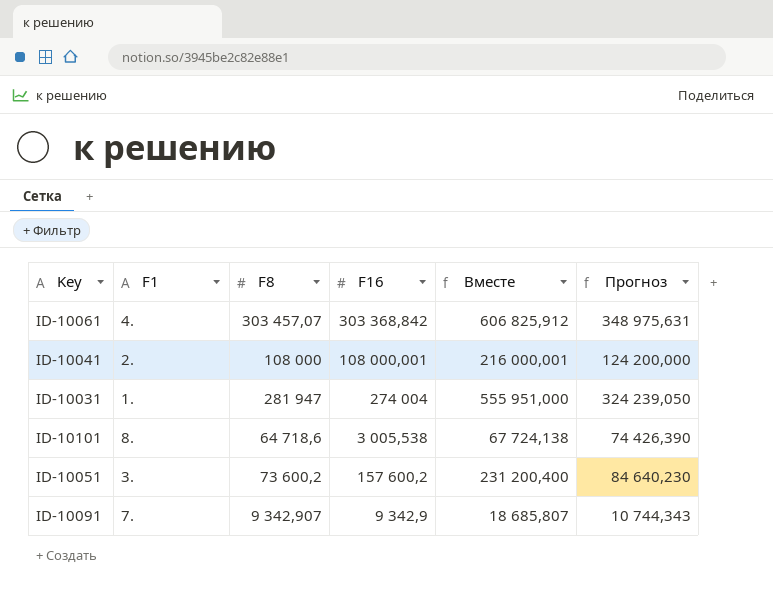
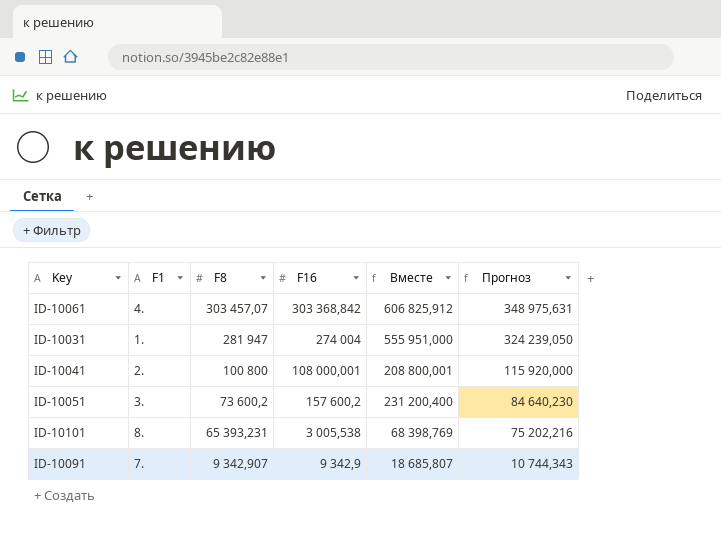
row order: none -> F8 descending
ID-10041 | F8: 108 000 -> 100 800
ID-10041 | Вместе: 216 000,001 -> 208 800,001
ID-10041 | Прогноз: 124 200,000 -> 115 920,000
ID-10101 | F8: 64 718,6 -> 65 393,231
ID-10101 | Вместе: 67 724,138 -> 68 398,769
ID-10101 | Прогноз: 74 426,390 -> 75 202,216

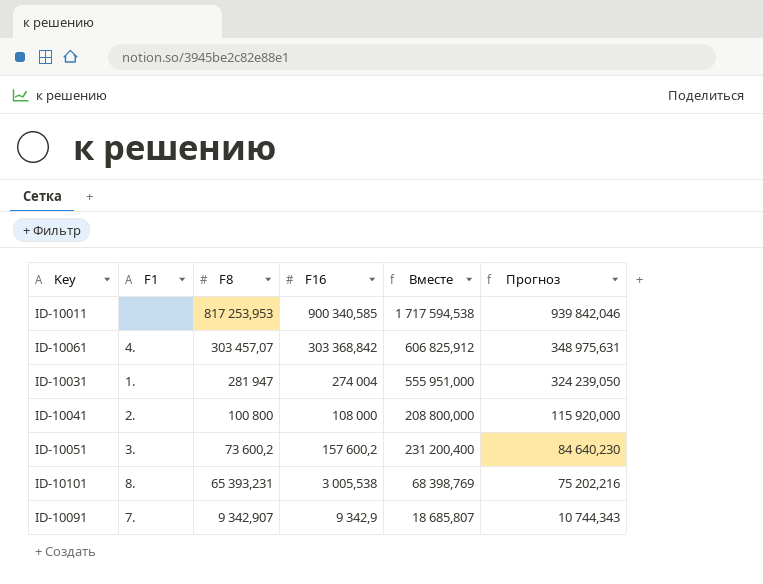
row ID-10011: none -> none | 817 253,953 | 900 340,585 | 1 717 594,538 | 939 842,046
ID-10041 | F16: 108 000,001 -> 108 000
ID-10041 | Вместе: 208 800,001 -> 208 800,000

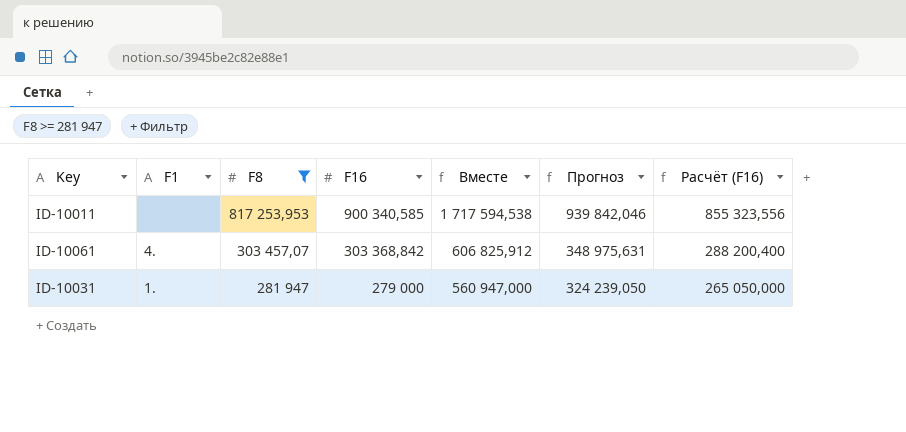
filter: none -> F8 >= 281 947
column Расчёт (F16) | formula: none -> [F16] * 0,95
ID-10031 | F16: 274 004 -> 279 000
ID-10031 | Вместе: 555 951,000 -> 560 947,000

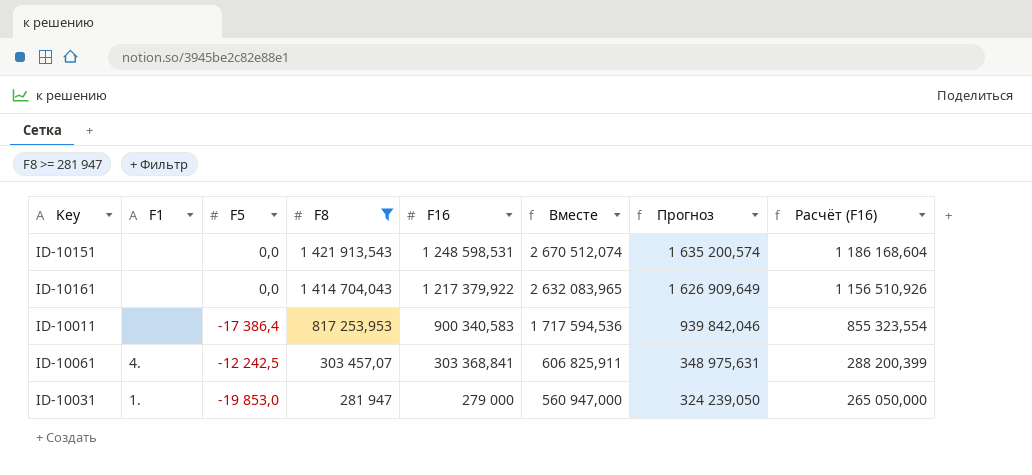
column F5 | position: none -> 3
row ID-10151: none -> none | 0,0 | 1 421 913,543 | 1 248 598,531 | 2 670 512,074 | 1 635 200,574 | 1 186 168,604
row ID-10161: none -> none | 0,0 | 1 414 704,043 | 1 217 379,922 | 2 632 083,965 | 1 626 909,649 | 1 156 510,926
ID-10011 | F16: 900 340,585 -> 900 340,583
ID-10011 | Вместе: 1 717 594,538 -> 1 717 594,536
ID-10011 | Расчёт (F16): 855 323,556 -> 855 323,554
ID-10061 | F16: 303 368,842 -> 303 368,841
ID-10061 | Вместе: 606 825,912 -> 606 825,911
ID-10061 | Расчёт (F16): 288 200,400 -> 288 200,399

